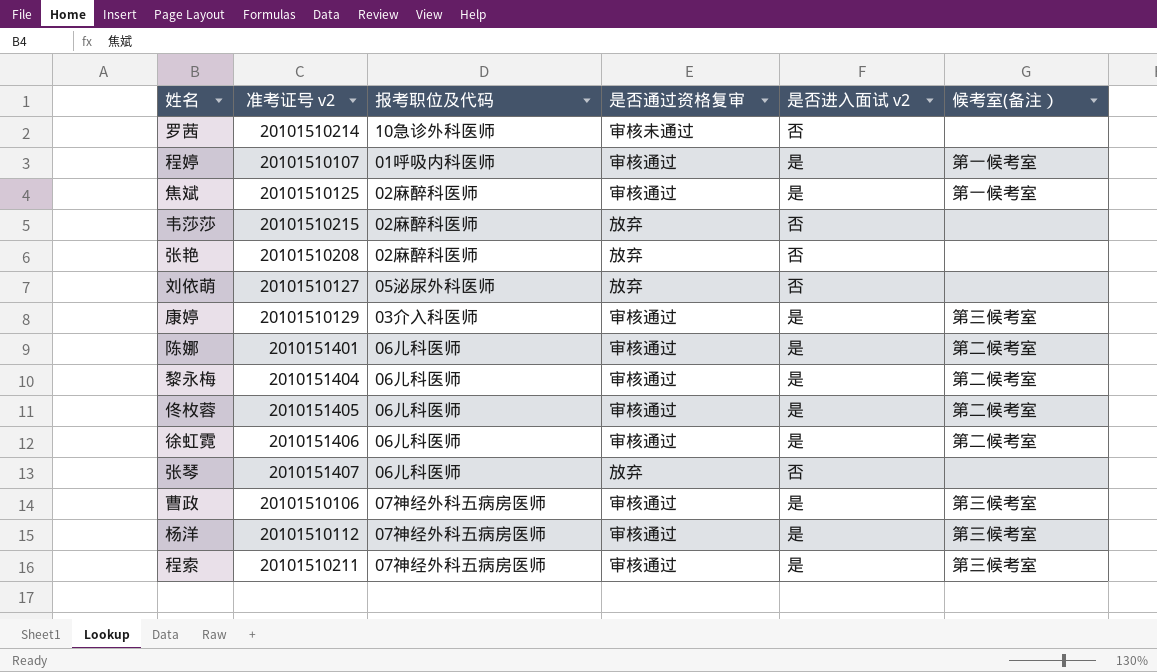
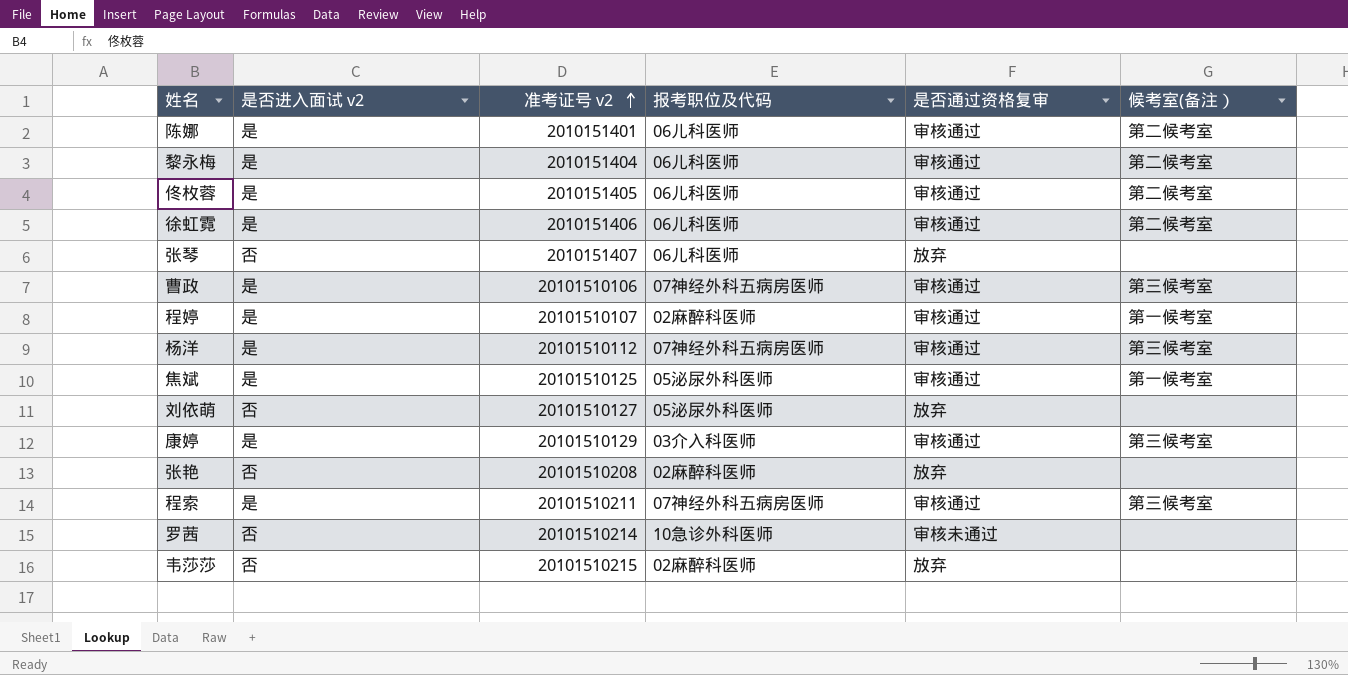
row order: none -> 准考证号 v2 ascending
column 是否进入面试 v2 | position: 5 -> 2
程婷 | 报考职位及代码: 01呼吸内科医师 -> 02麻醉科医师
焦斌 | 报考职位及代码: 02麻醉科医师 -> 05泌尿外科医师

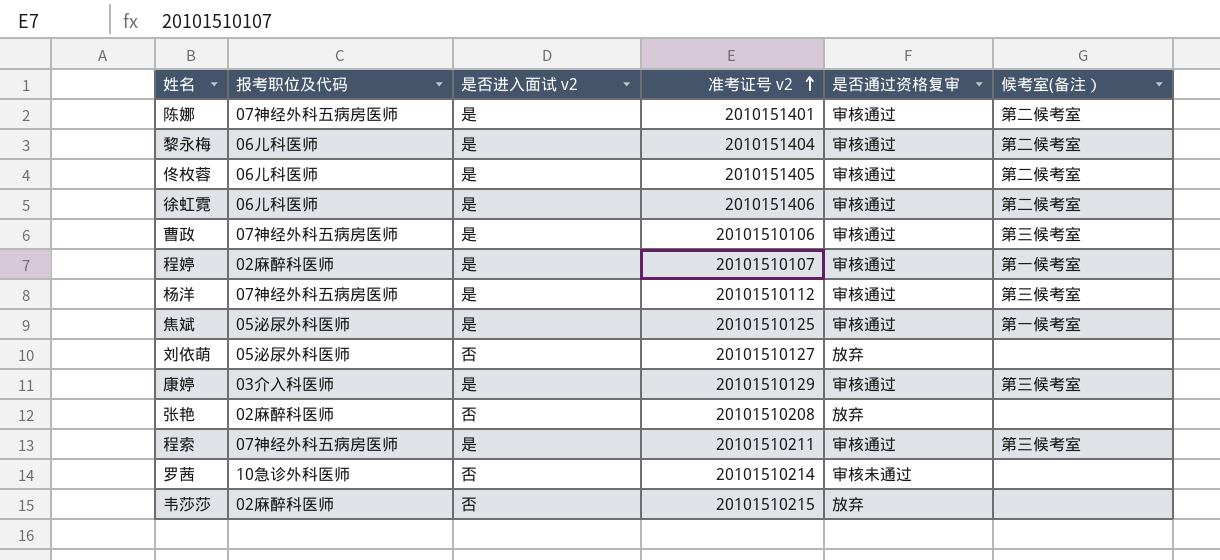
column 报考职位及代码 | position: 4 -> 2
row 张琴: 否 | 2010151407 | 06儿科医师 | 放弃 | none -> none
陈娜 | 报考职位及代码: 06儿科医师 -> 07神经外科五病房医师

